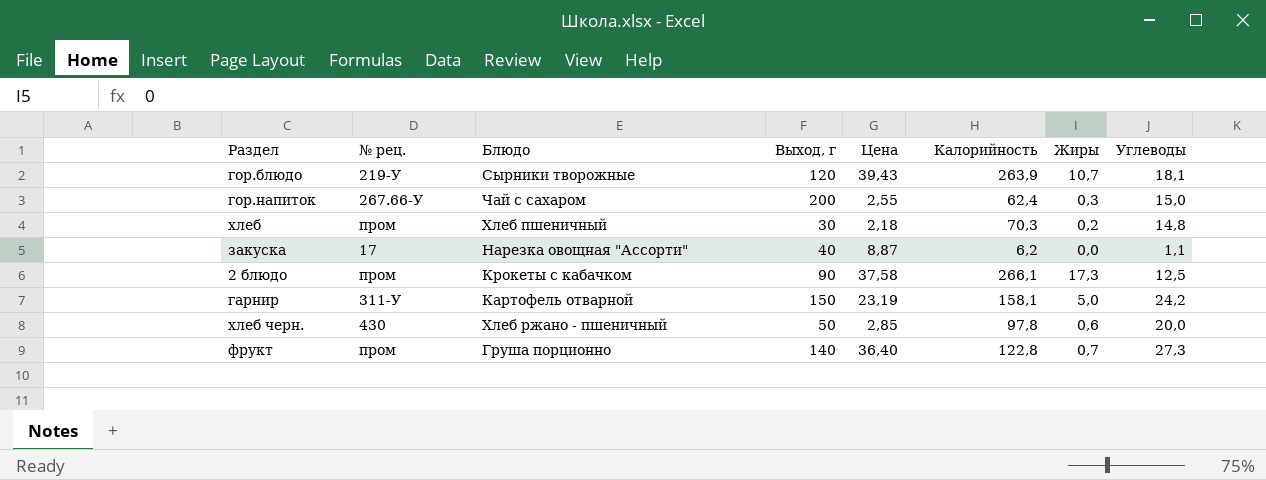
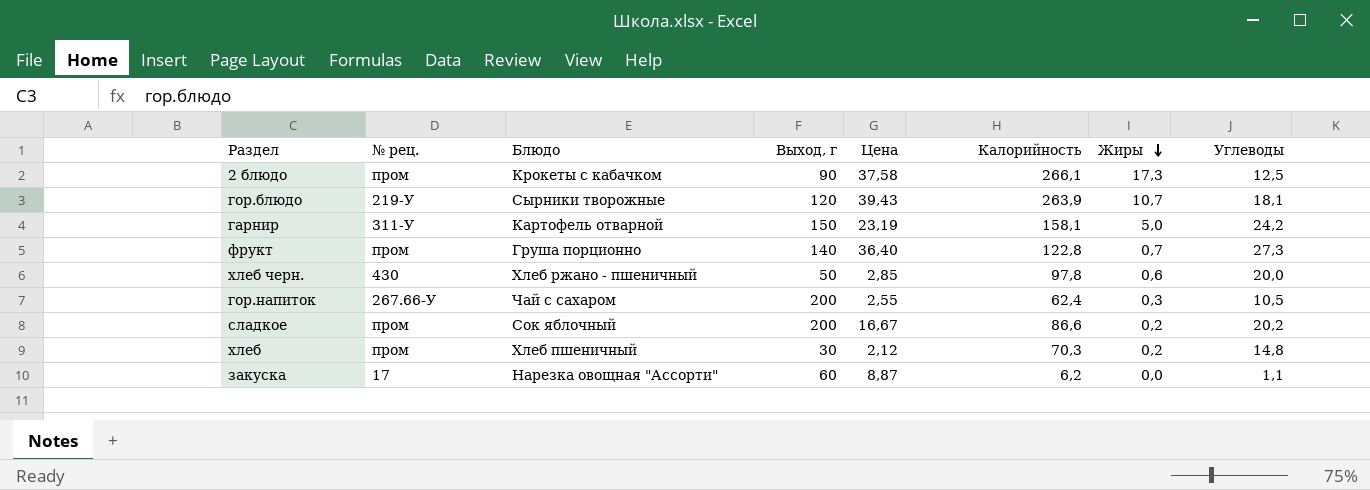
row order: none -> Жиры descending
гор.напиток | Углеводы: 15,0 -> 10,5
row сладкое: none -> пром | Сок яблочный | 200 | 16,67 | 86,6 | 0,2 | 20,2
хлеб | Цена: 2,18 -> 2,12
закуска | Выход, г: 40 -> 60

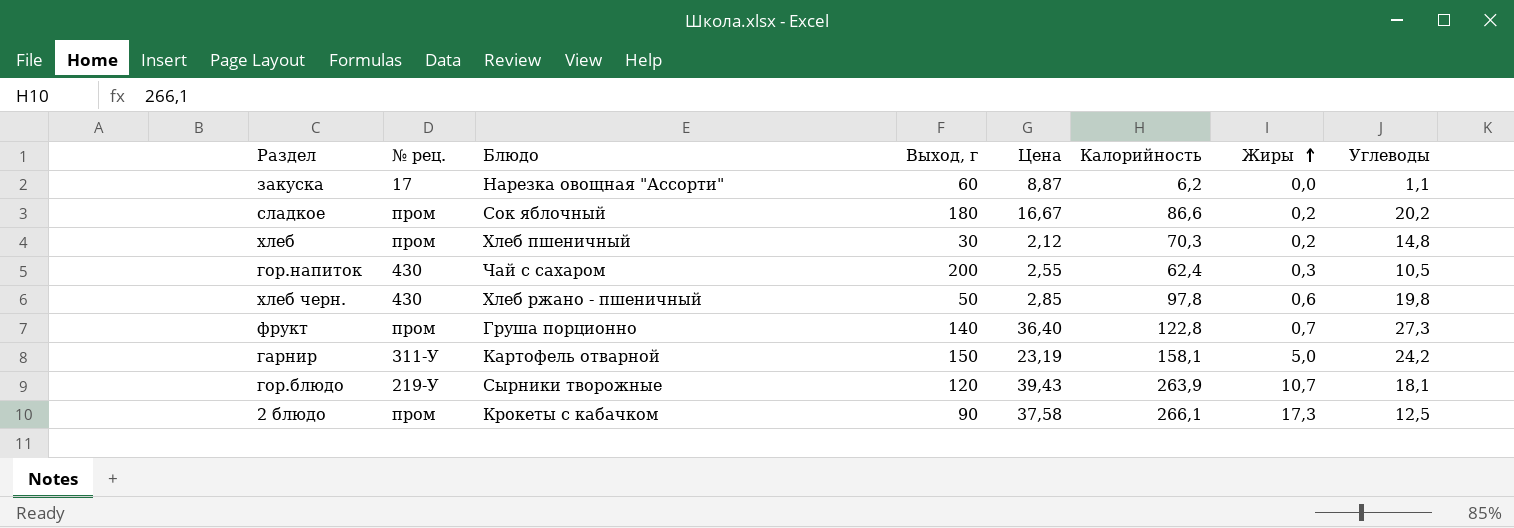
row order: Жиры descending -> Жиры ascending
сладкое | Выход, г: 200 -> 180
гор.напиток | № рец.: 267.66-У -> 430
хлеб черн. | Углеводы: 20,0 -> 19,8

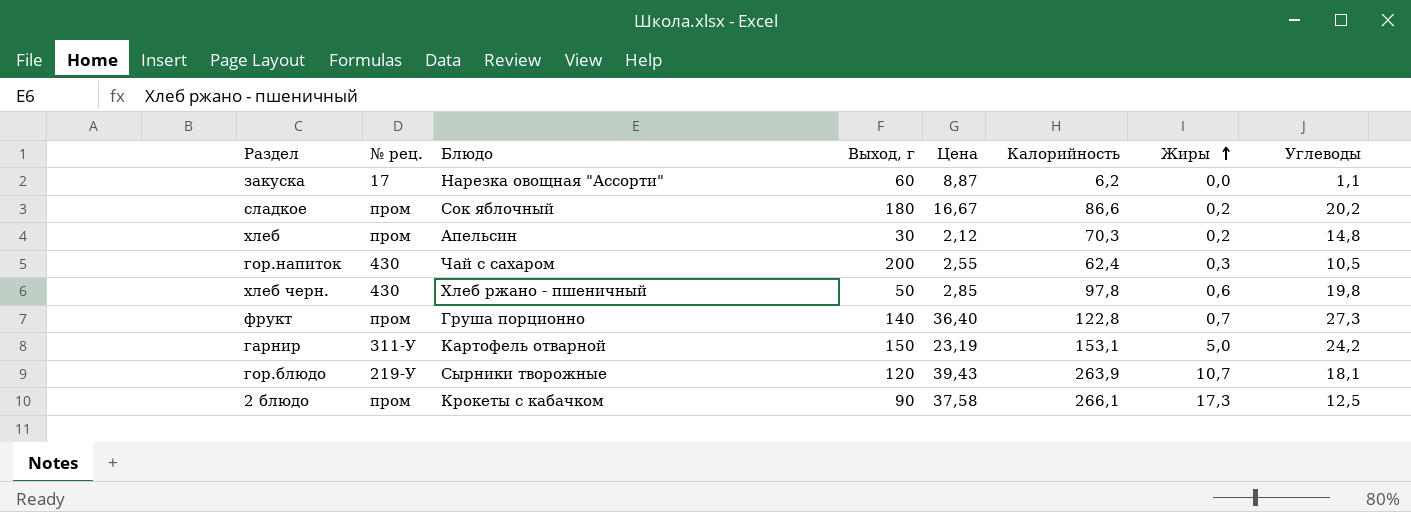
хлеб | Блюдо: Хлеб пшеничный -> Апельсин
гарнир | Калорийность: 158,1 -> 153,1

